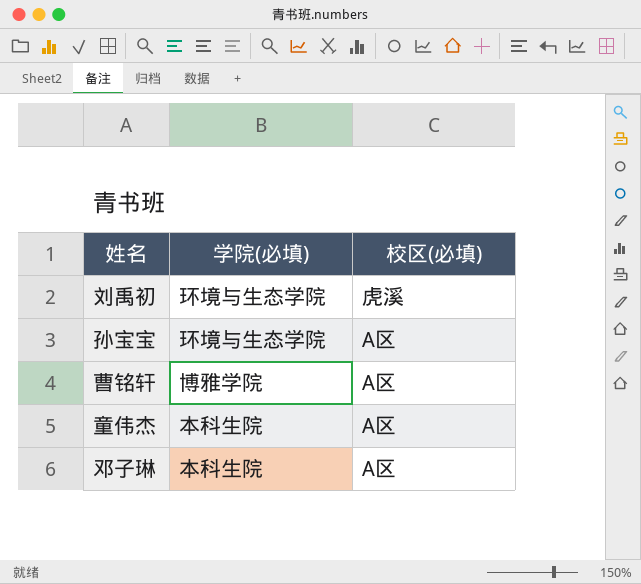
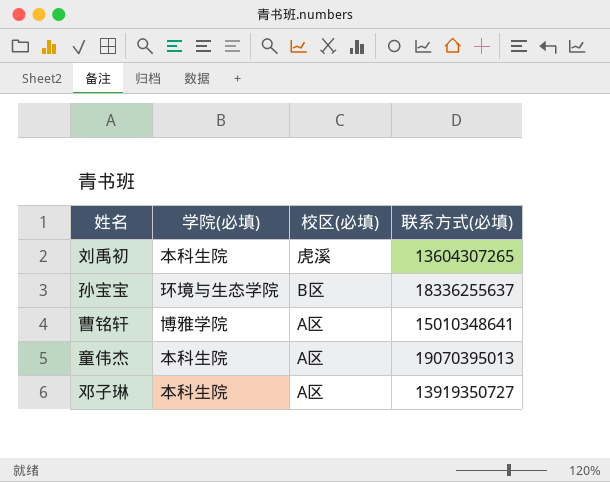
column 联系方式(必填) | position: none -> 4
刘禹初 | 学院(必填): 环境与生态学院 -> 本科生院
孙宝宝 | 校区(必填): A区 -> B区

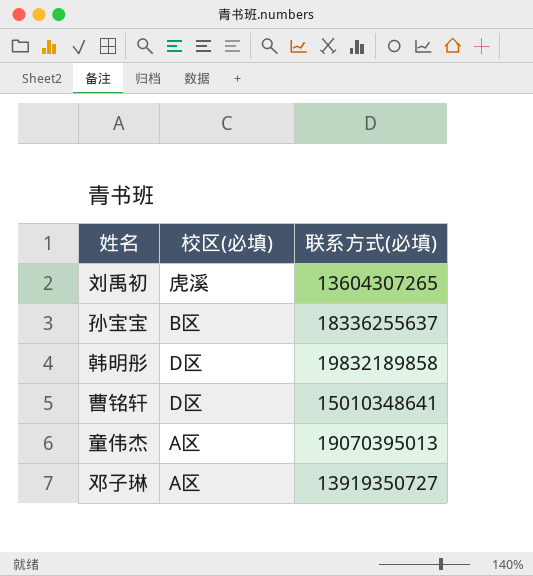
column 学院(必填) | position: 2 -> none
row 韩明彤: none -> D区 | 19832189858
曹铭轩 | 校区(必填): A区 -> D区

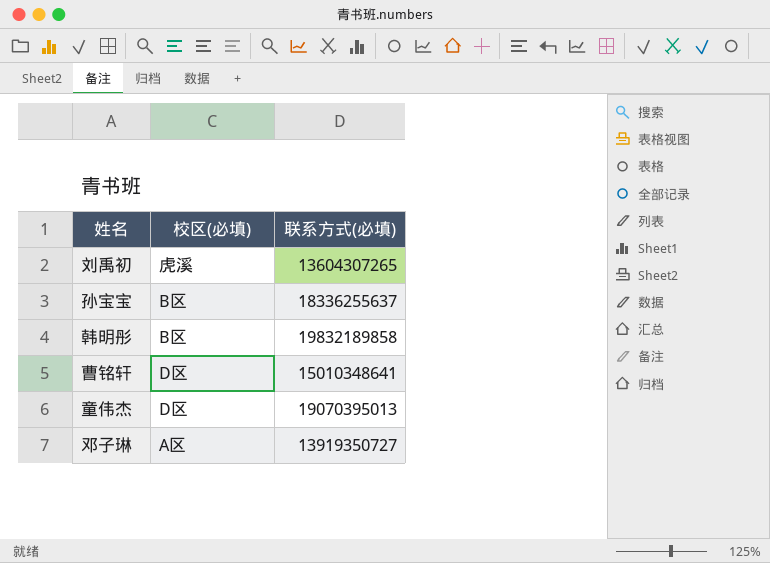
韩明彤 | 校区(必填): D区 -> B区
童伟杰 | 校区(必填): A区 -> D区

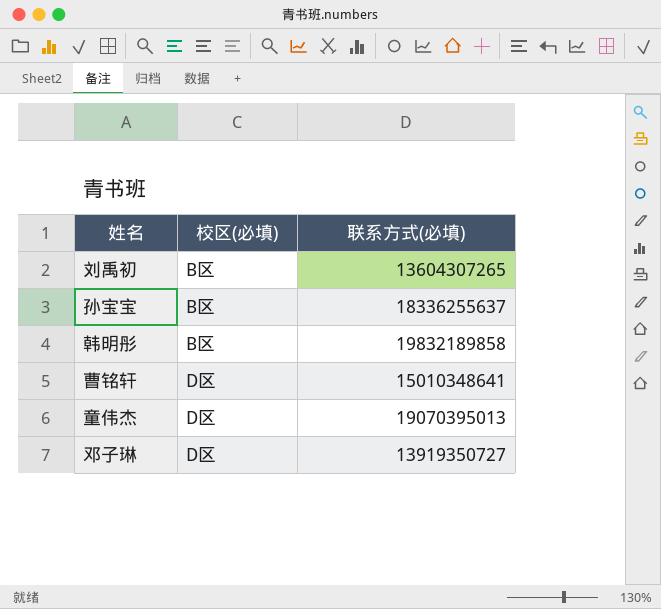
刘禹初 | 校区(必填): 虎溪 -> B区
邓子琳 | 校区(必填): A区 -> D区

